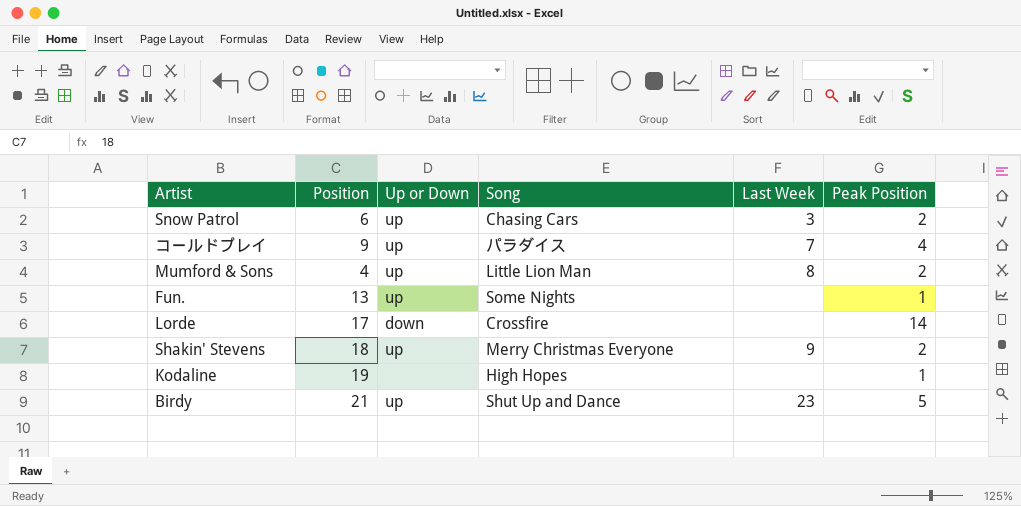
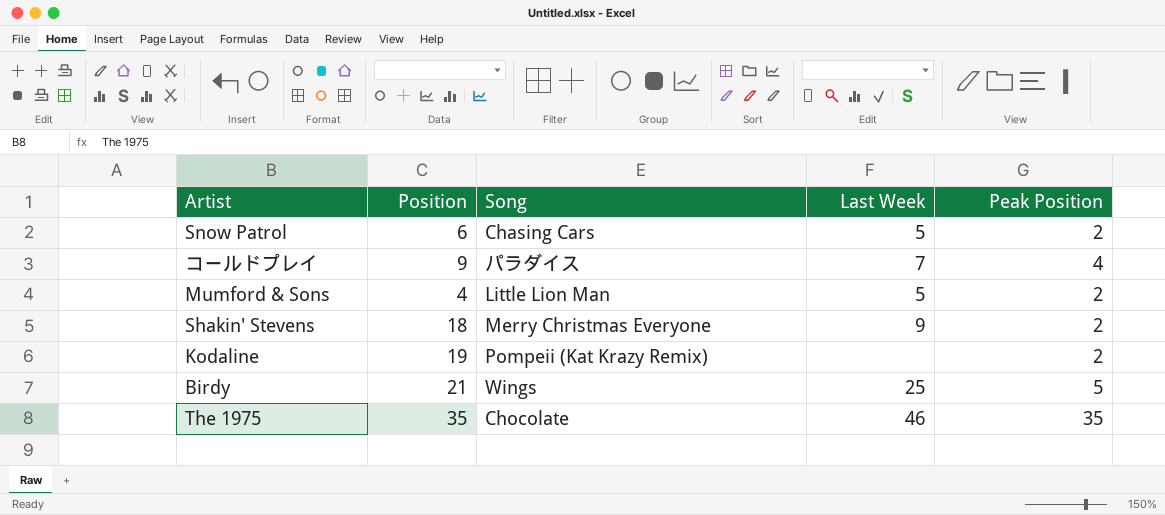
column Up or Down | position: 3 -> none
row Fun.: 13 | up | Some Nights | none | 1 -> none
row Lorde: 17 | down | Crossfire | none | 14 -> none
Snow Patrol | Last Week: 3 -> 5
Mumford & Sons | Last Week: 8 -> 5
Kodaline | Song: High Hopes -> Pompeii (Kat Krazy Remix)
Kodaline | Peak Position: 1 -> 2
Birdy | Song: Shut Up and Dance -> Wings
Birdy | Last Week: 23 -> 25
row The 1975: none -> 35 | Chocolate | 46 | 35

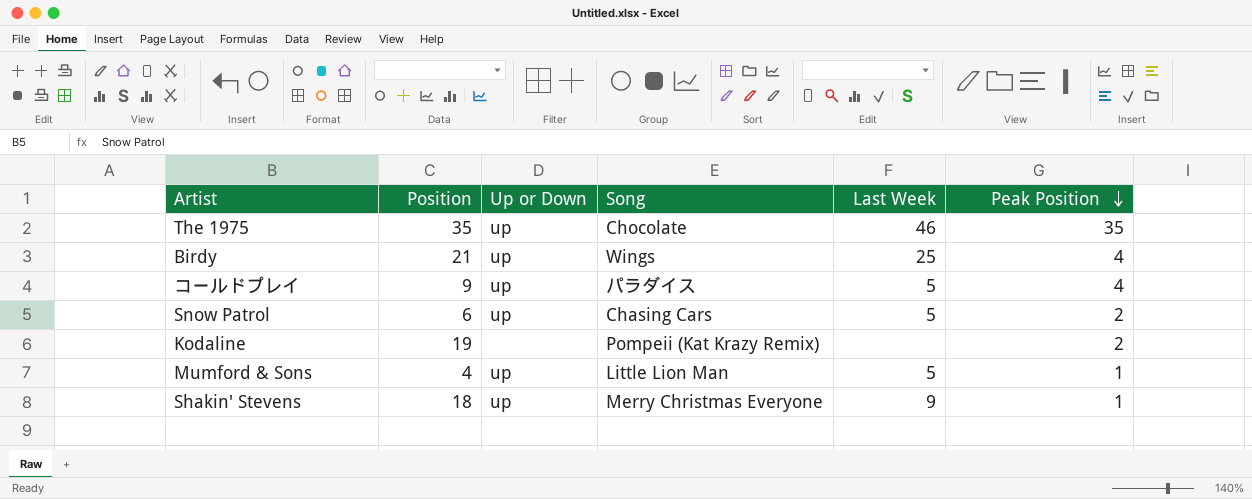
row order: none -> Peak Position descending
column Up or Down | position: none -> 3
Birdy | Peak Position: 5 -> 4
コールドプレイ | Last Week: 7 -> 5
Mumford & Sons | Peak Position: 2 -> 1
Shakin' Stevens | Peak Position: 2 -> 1

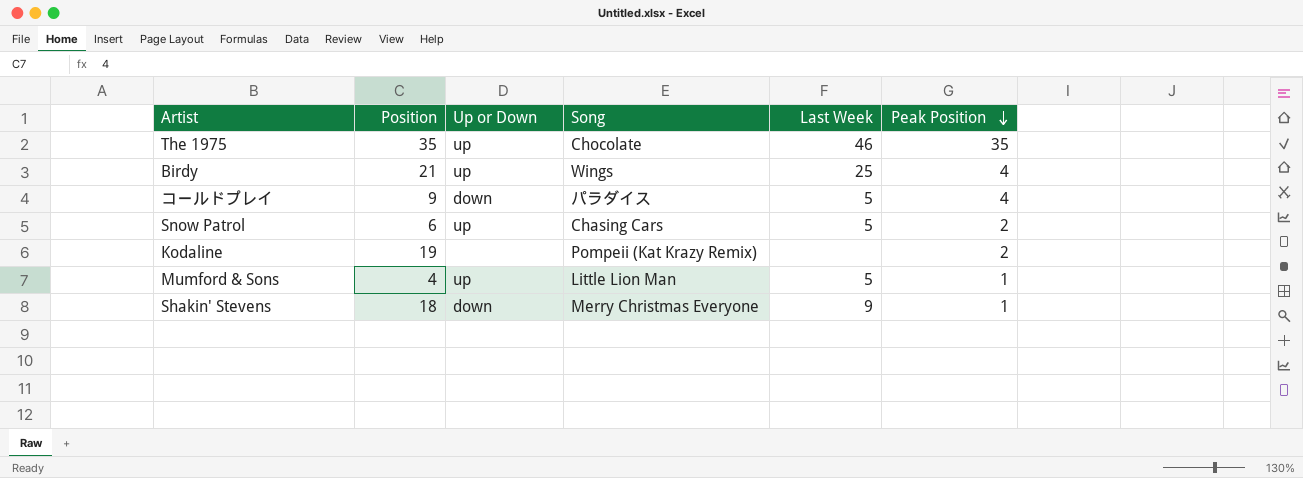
コールドプレイ | Up or Down: up -> down
Shakin' Stevens | Up or Down: up -> down

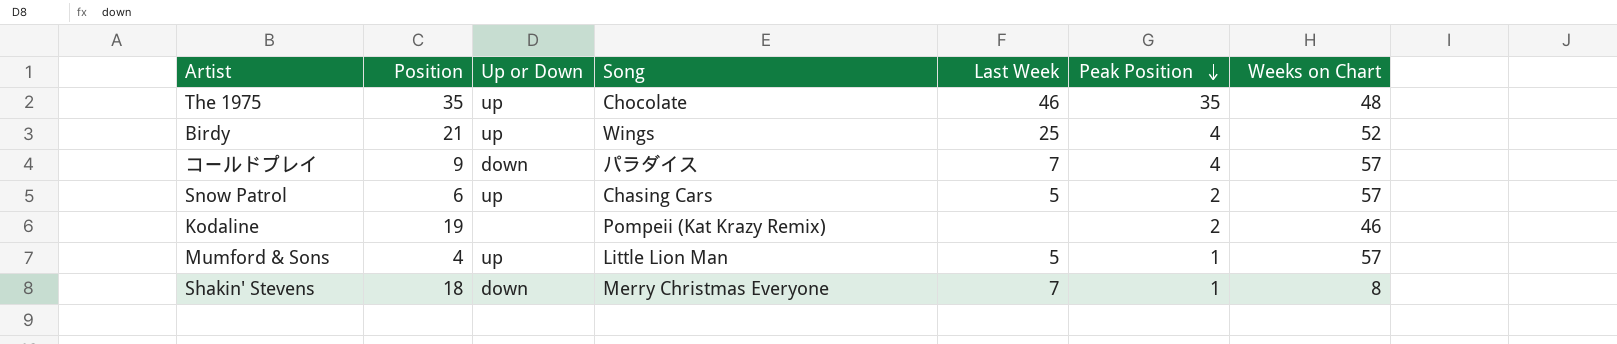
column Weeks on Chart | position: none -> 7
コールドプレイ | Last Week: 5 -> 7
Shakin' Stevens | Last Week: 9 -> 7

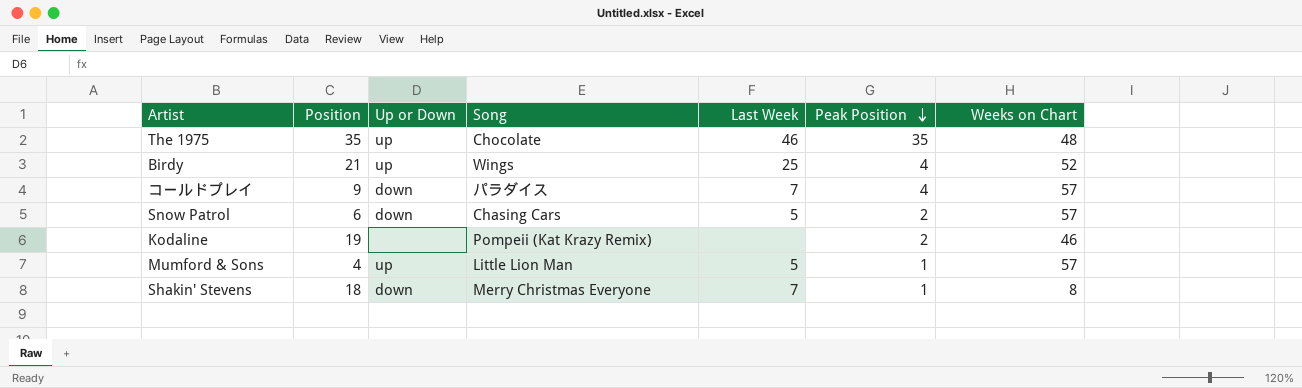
Snow Patrol | Up or Down: up -> down

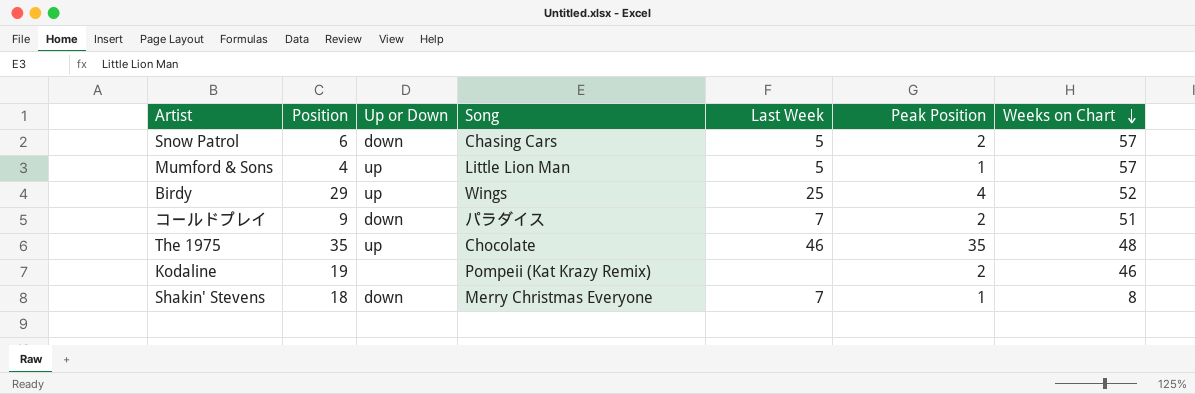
row order: Peak Position descending -> Weeks on Chart descending
Birdy | Position: 21 -> 29
コールドプレイ | Peak Position: 4 -> 2
コールドプレイ | Weeks on Chart: 57 -> 51

